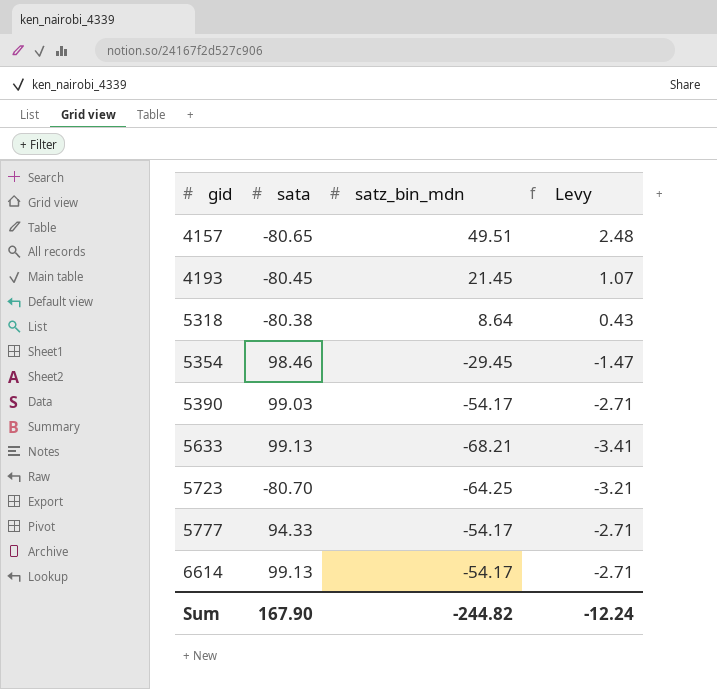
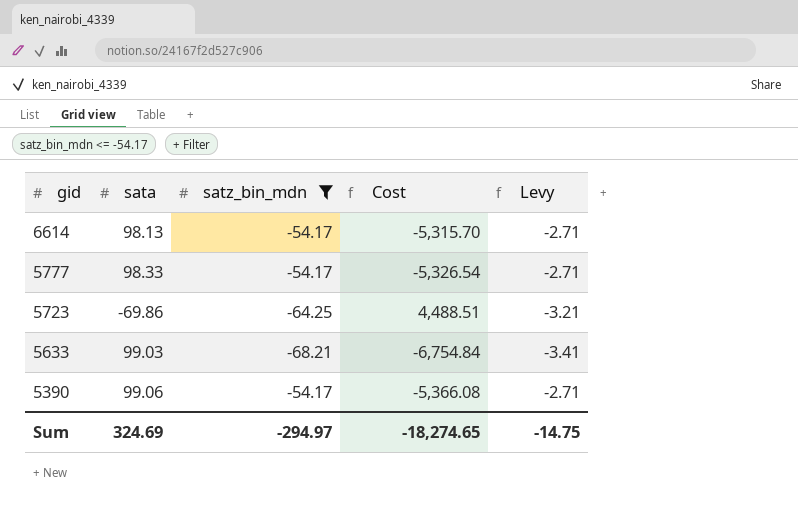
filter: none -> satz_bin_mdn <= -54.17
row order: gid ascending -> gid descending
column Cost | formula: none -> [sata] * [satz_bin_mdn]
6614 | sata: 99.13 -> 98.13
5777 | sata: 94.33 -> 98.33
5723 | sata: -80.70 -> -69.86
5633 | sata: 99.13 -> 99.03
5390 | sata: 99.03 -> 99.06
Sum | sata: 167.90 -> 324.69
Sum | satz_bin_mdn: -244.82 -> -294.97
Sum | Levy: -12.24 -> -14.75

